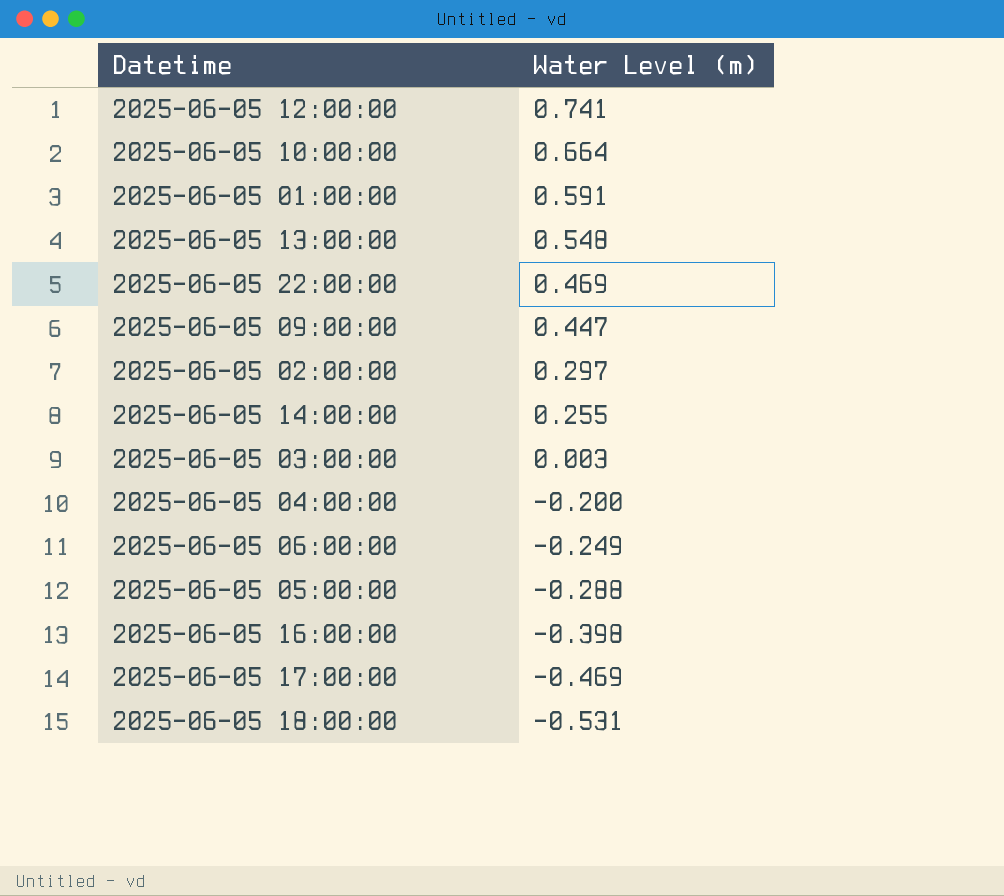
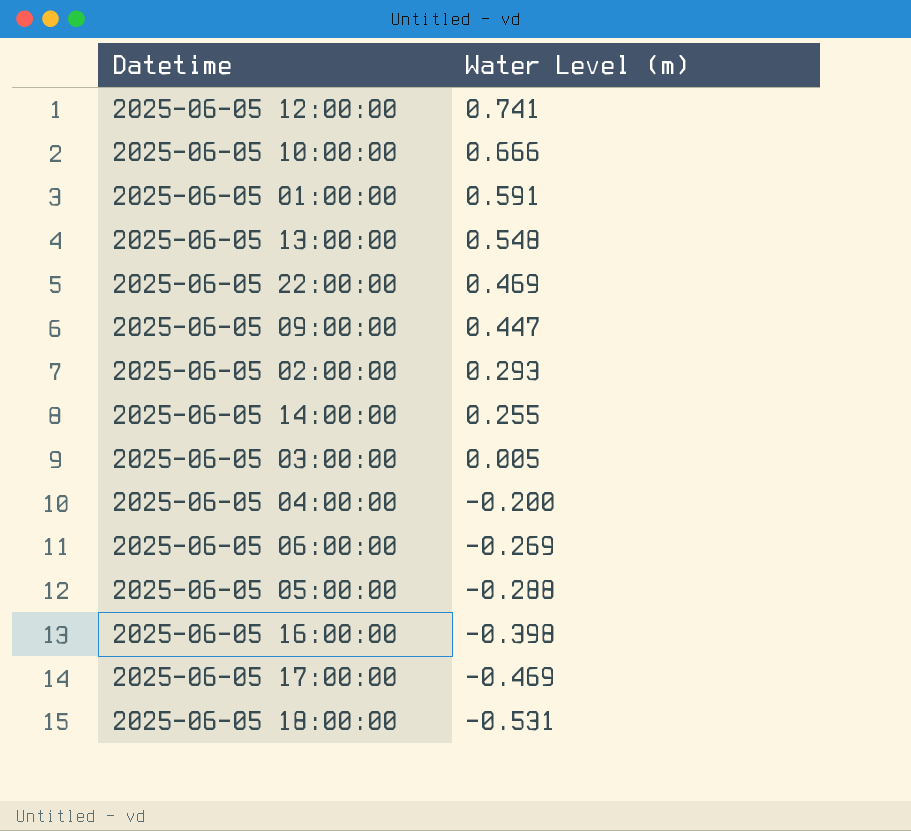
2025-06-05 10:00:00 | Water Level (m): 0.664 -> 0.666
2025-06-05 02:00:00 | Water Level (m): 0.297 -> 0.293
2025-06-05 03:00:00 | Water Level (m): 0.003 -> 0.005
2025-06-05 06:00:00 | Water Level (m): -0.249 -> -0.269

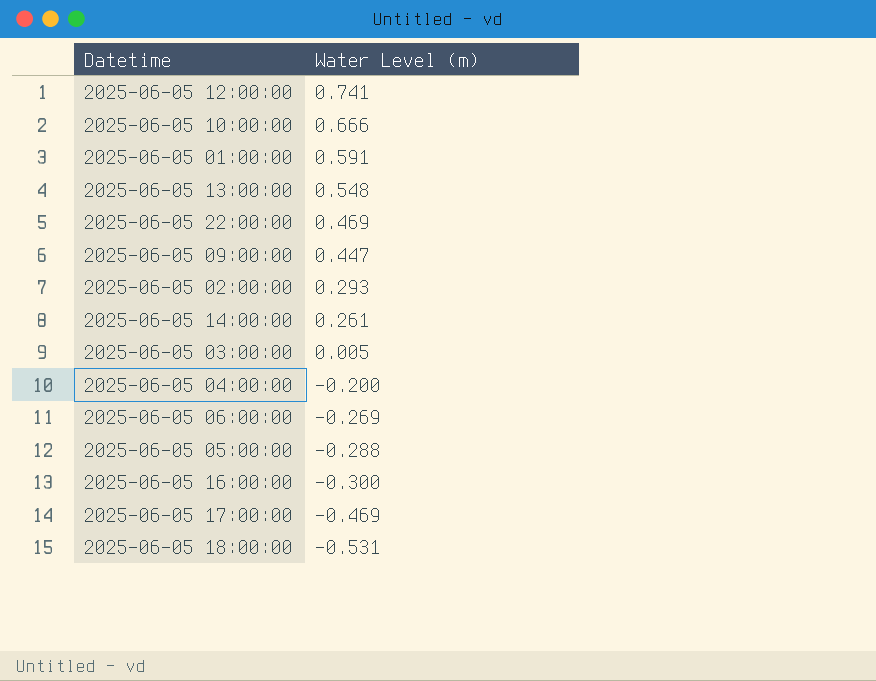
2025-06-05 14:00:00 | Water Level (m): 0.255 -> 0.261
2025-06-05 16:00:00 | Water Level (m): -0.398 -> -0.300

